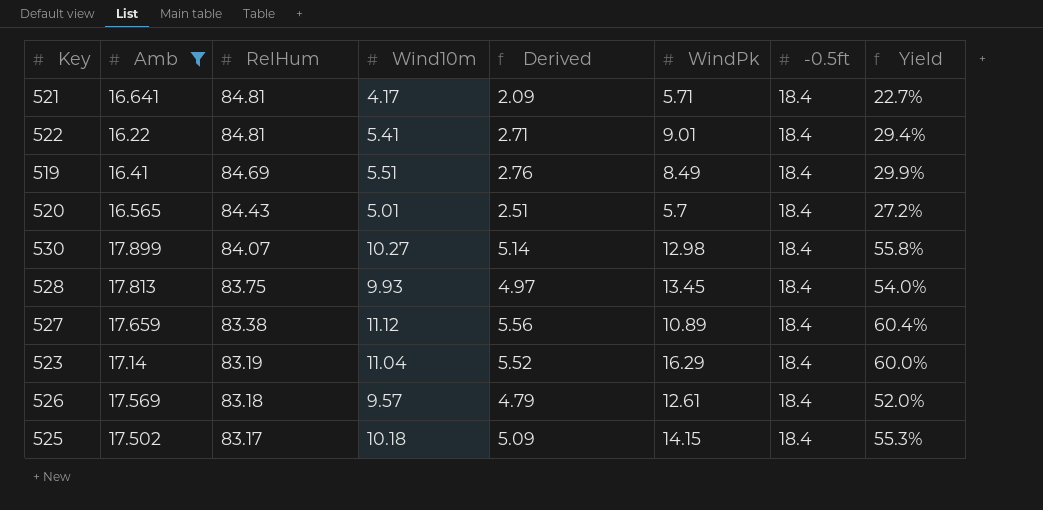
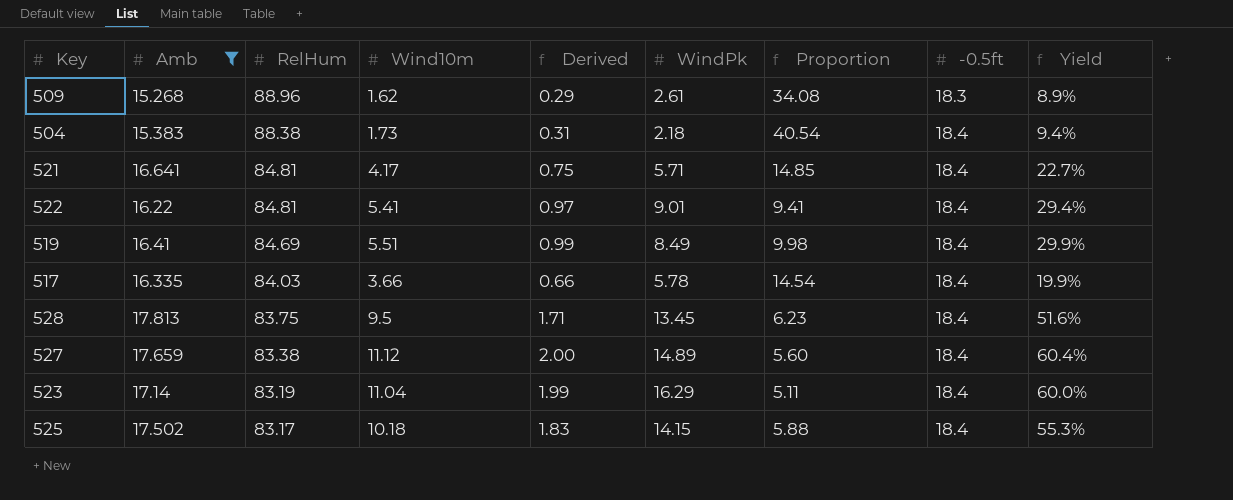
column Derived | formula: [Wind10m] * 0.5 -> [Wind10m] * 0.18
column Proportion | formula: none -> [RelHum] / [WindPk]
row 520: 16.565 | 84.43 | 5.01 | 2.51 | 5.7 | 18.4 | 27.2% -> none
row 530: 17.899 | 84.07 | 10.27 | 5.14 | 12.98 | 18.4 | 55.8% -> none
row 526: 17.569 | 83.18 | 9.57 | 4.79 | 12.61 | 18.4 | 52.0% -> none
row 509: none -> 15.268 | 88.96 | 1.62 | 0.29 | 2.61 | 34.08 | 18.3 | 8.9%
row 504: none -> 15.383 | 88.38 | 1.73 | 0.31 | 2.18 | 40.54 | 18.4 | 9.4%
row 517: none -> 16.335 | 84.03 | 3.66 | 0.66 | 5.78 | 14.54 | 18.4 | 19.9%
528 | Wind10m: 9.93 -> 9.5
528 | Yield: 54.0% -> 51.6%
527 | WindPk: 10.89 -> 14.89

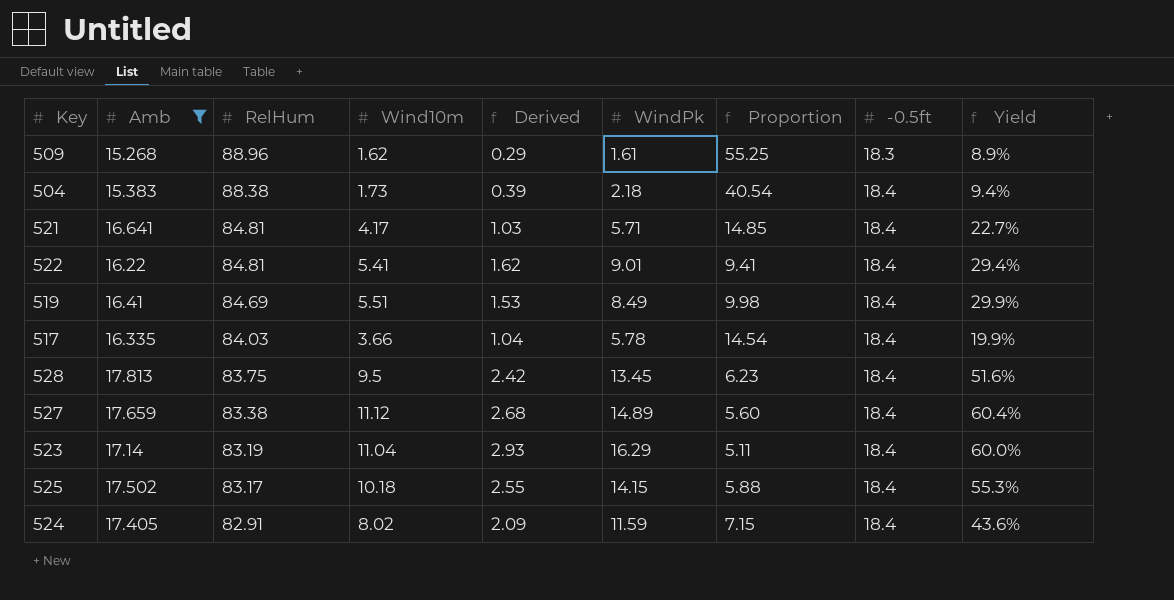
column Derived | formula: [Wind10m] * 0.18 -> [WindPk] * 0.18
509 | WindPk: 2.61 -> 1.61
509 | Proportion: 34.08 -> 55.25
row 524: none -> 17.405 | 82.91 | 8.02 | 2.09 | 11.59 | 7.15 | 18.4 | 43.6%

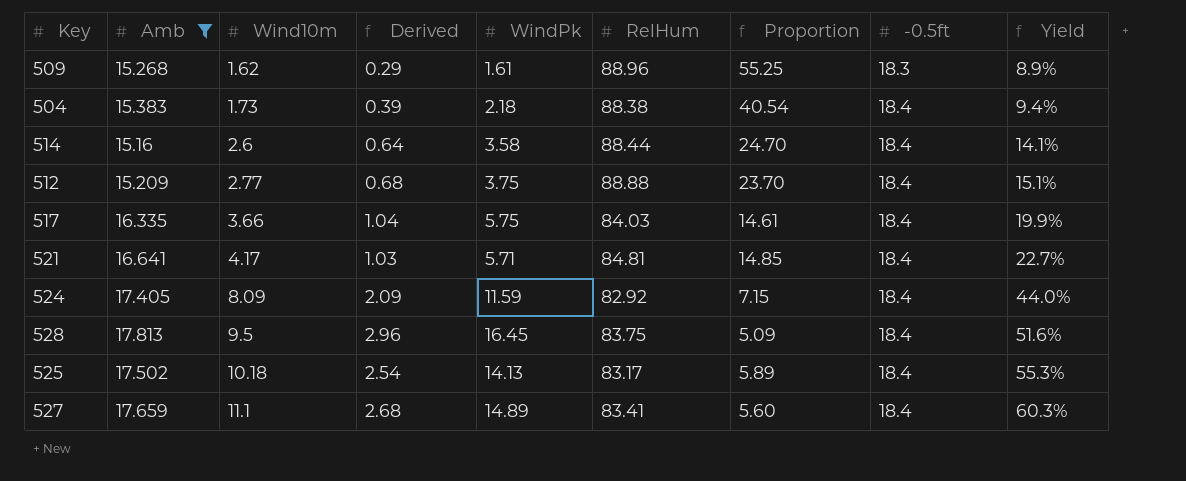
row order: RelHum descending -> Wind10m ascending
column RelHum | position: 3 -> 6
row 522: 16.22 | 84.81 | 5.41 | 1.62 | 9.01 | 9.41 | 18.4 | 29.4% -> none
row 519: 16.41 | 84.69 | 5.51 | 1.53 | 8.49 | 9.98 | 18.4 | 29.9% -> none
row 523: 17.14 | 83.19 | 11.04 | 2.93 | 16.29 | 5.11 | 18.4 | 60.0% -> none
row 514: none -> 15.16 | 2.6 | 0.64 | 3.58 | 88.44 | 24.70 | 18.4 | 14.1%
row 512: none -> 15.209 | 2.77 | 0.68 | 3.75 | 88.88 | 23.70 | 18.4 | 15.1%
517 | WindPk: 5.78 -> 5.75
517 | Proportion: 14.54 -> 14.61
524 | Wind10m: 8.02 -> 8.09
524 | RelHum: 82.91 -> 82.92
524 | Yield: 43.6% -> 44.0%
528 | Derived: 2.42 -> 2.96
528 | WindPk: 13.45 -> 16.45
528 | Proportion: 6.23 -> 5.09
525 | Derived: 2.55 -> 2.54
525 | WindPk: 14.15 -> 14.13
525 | Proportion: 5.88 -> 5.89
527 | Wind10m: 11.12 -> 11.1
527 | RelHum: 83.38 -> 83.41
527 | Yield: 60.4% -> 60.3%

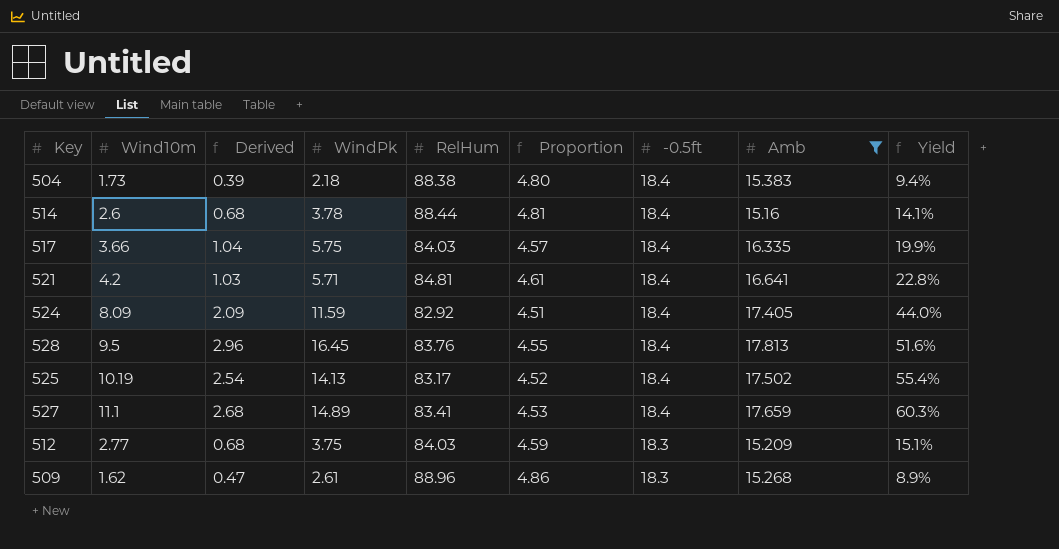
row order: Wind10m ascending -> -0.5ft descending
column Proportion | formula: [RelHum] / [WindPk] -> [RelHum] / [-0.5ft]
column Amb | position: 2 -> 8
514 | Derived: 0.64 -> 0.68
514 | WindPk: 3.58 -> 3.78
521 | Wind10m: 4.17 -> 4.2
521 | Yield: 22.7% -> 22.8%
528 | RelHum: 83.75 -> 83.76
525 | Wind10m: 10.18 -> 10.19
525 | Yield: 55.3% -> 55.4%
512 | RelHum: 88.88 -> 84.03
512 | -0.5ft: 18.4 -> 18.3
509 | Derived: 0.29 -> 0.47
509 | WindPk: 1.61 -> 2.61

